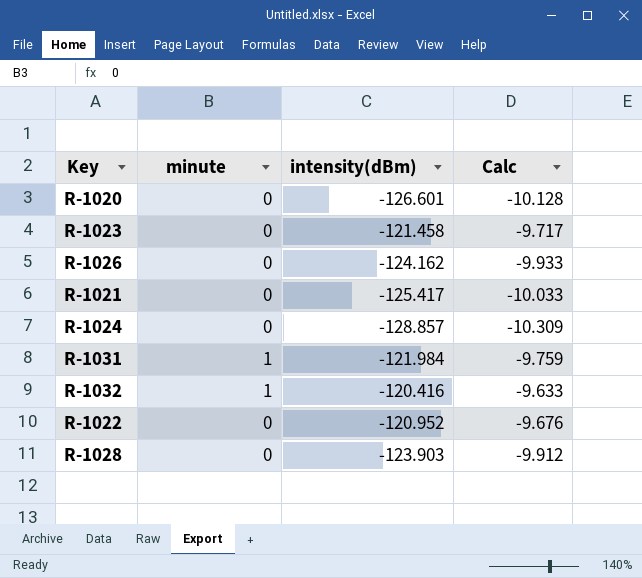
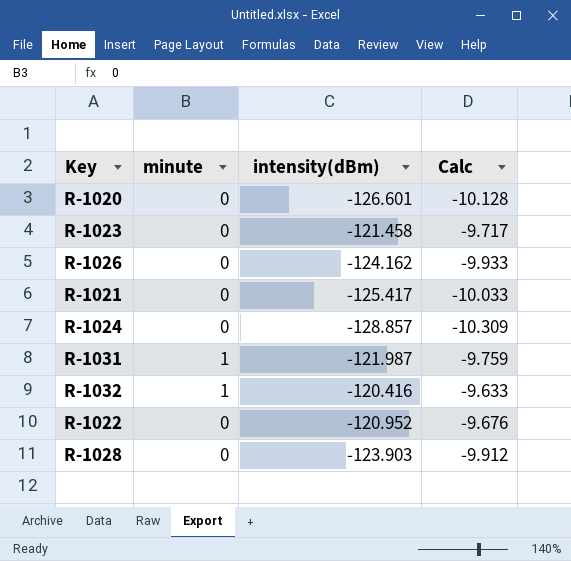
R-1031 | intensity(dBm): -121.984 -> -121.987

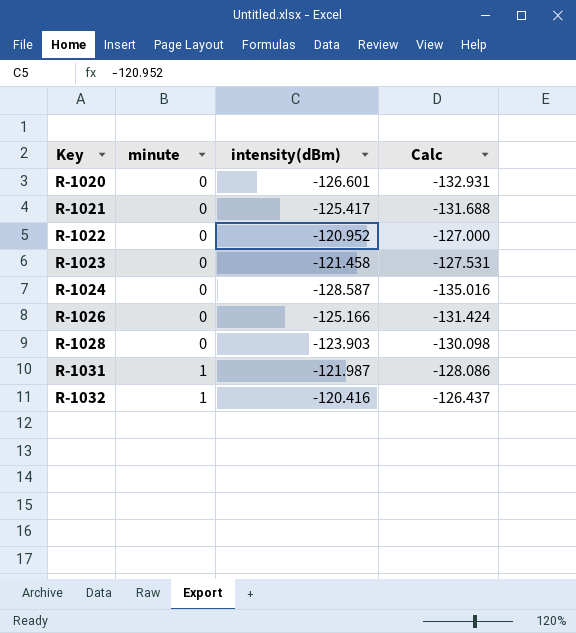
row order: none -> Key ascending
column Calc | formula: [intensity(dBm)] * 0.08 -> [intensity(dBm)] * 1.05
R-1024 | intensity(dBm): -128.857 -> -128.587
R-1026 | intensity(dBm): -124.162 -> -125.166

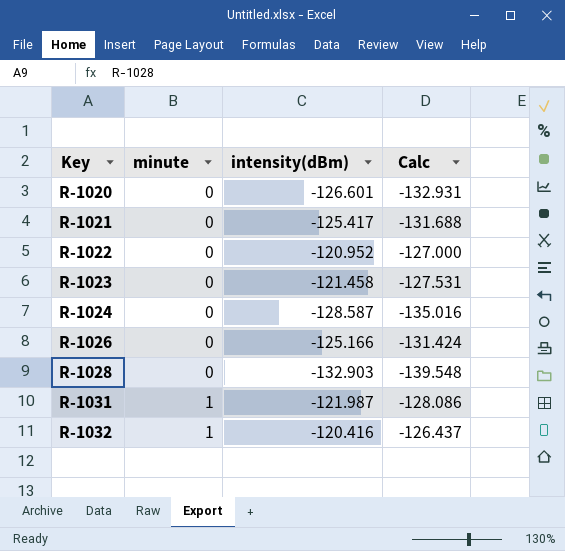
R-1028 | intensity(dBm): -123.903 -> -132.903
R-1028 | Calc: -130.098 -> -139.548

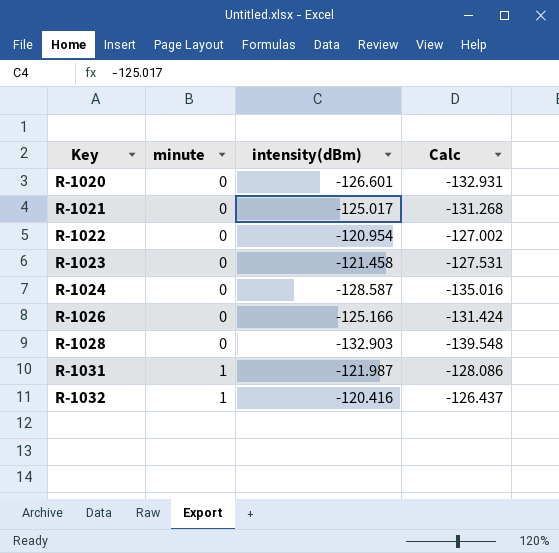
R-1021 | intensity(dBm): -125.417 -> -125.017
R-1021 | Calc: -131.688 -> -131.268
R-1022 | intensity(dBm): -120.952 -> -120.954
R-1022 | Calc: -127.000 -> -127.002

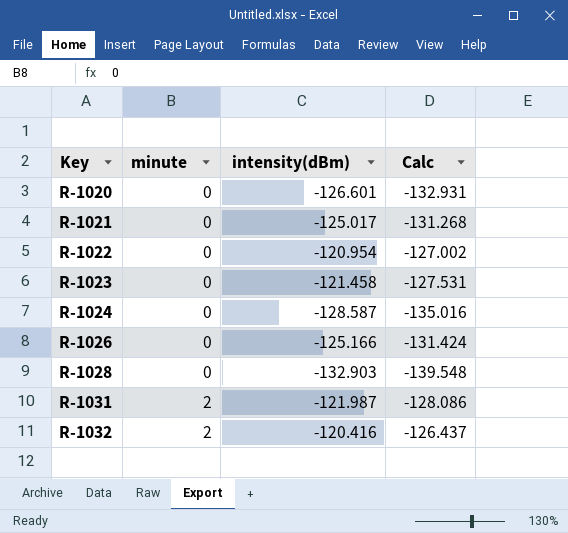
R-1031 | minute: 1 -> 2
R-1032 | minute: 1 -> 2

